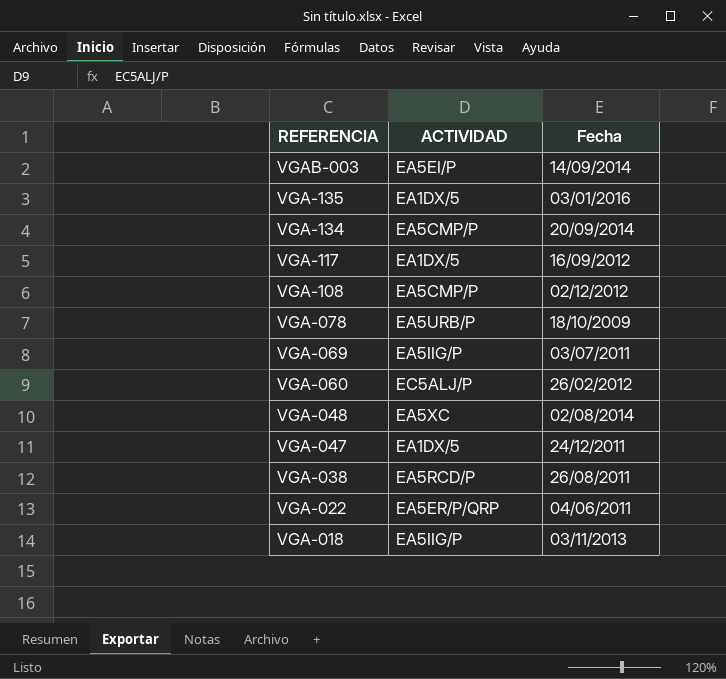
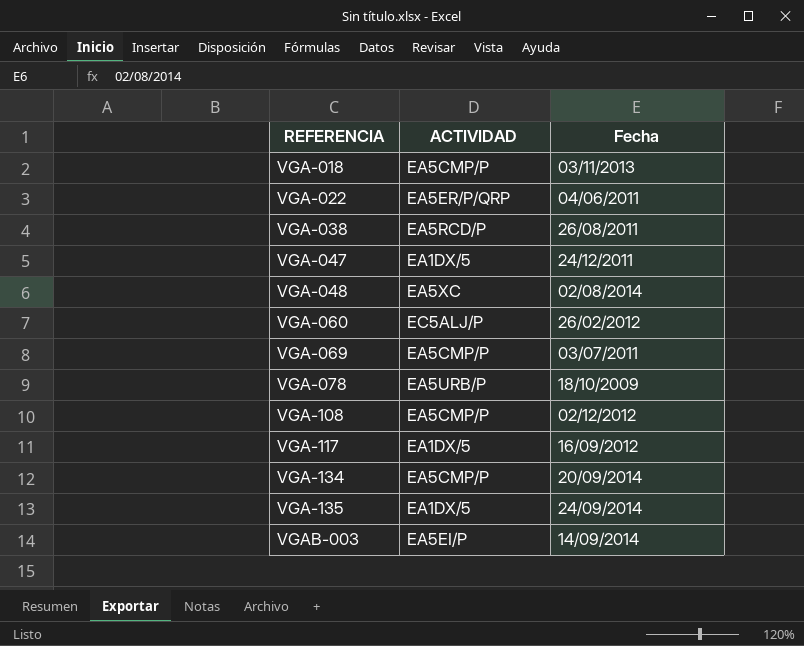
row order: REFERENCIA descending -> REFERENCIA ascending
VGA-018 | ACTIVIDAD: EA5IIG/P -> EA5CMP/P
VGA-069 | ACTIVIDAD: EA5IIG/P -> EA5CMP/P
VGA-135 | Fecha: 03/01/2016 -> 24/09/2014

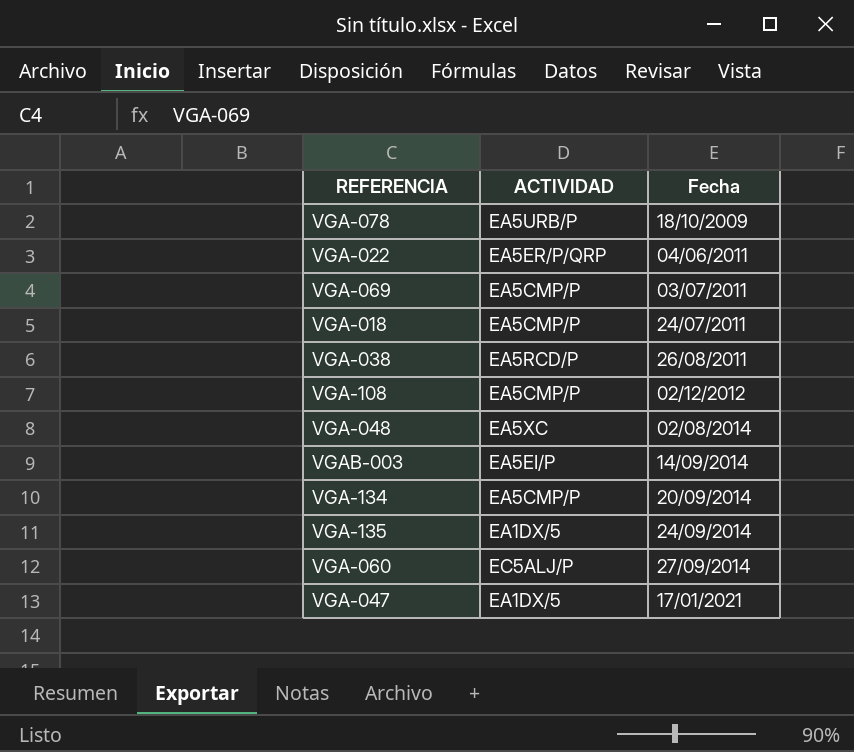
row order: REFERENCIA ascending -> Fecha ascending
row VGA-117: EA1DX/5 | 16/09/2012 -> none
VGA-018 | Fecha: 03/11/2013 -> 24/07/2011
VGA-060 | Fecha: 26/02/2012 -> 27/09/2014
VGA-047 | Fecha: 24/12/2011 -> 17/01/2021

